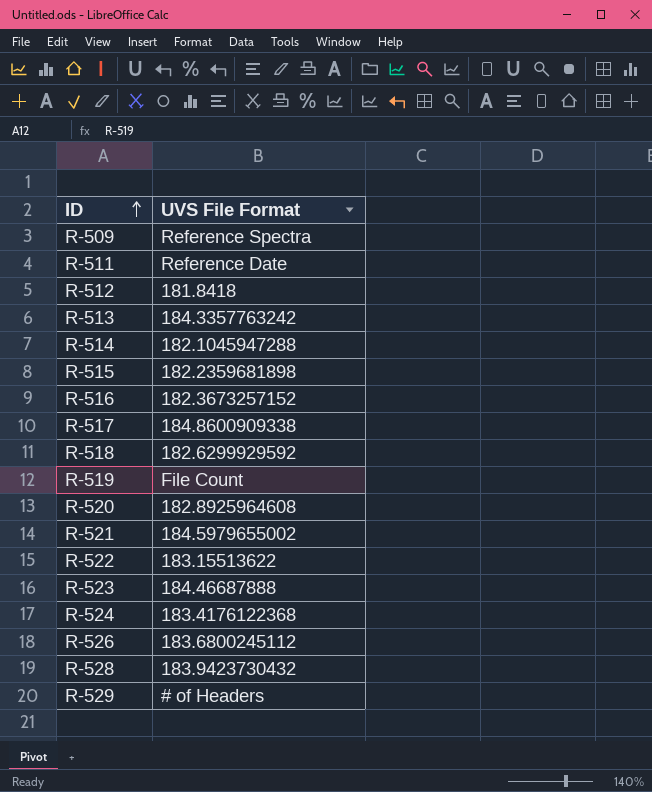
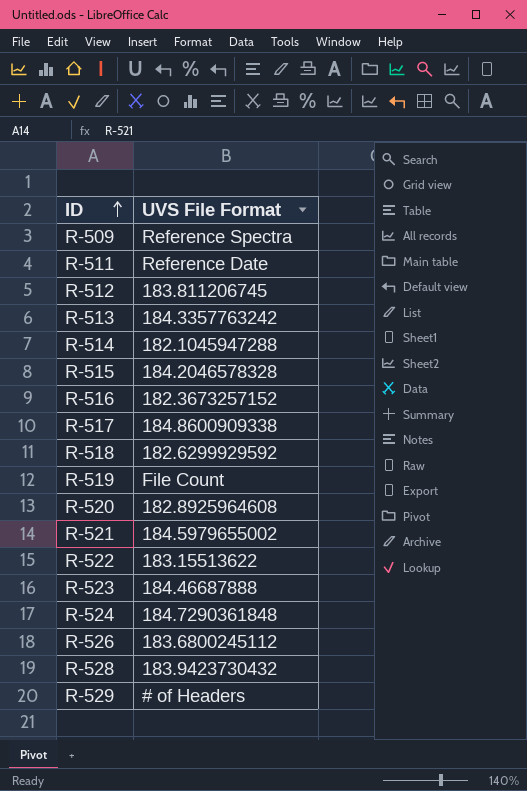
R-512 | UVS File Format: 181.8418 -> 183.811206745
R-515 | UVS File Format: 182.2359681898 -> 184.2046578328
R-524 | UVS File Format: 183.4176122368 -> 184.7290361848

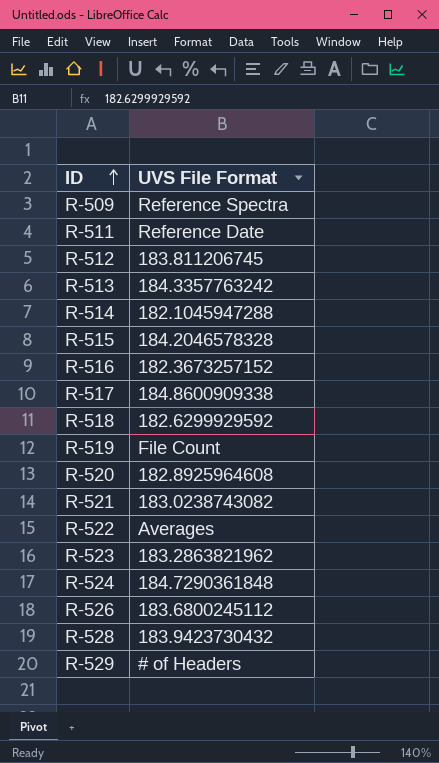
R-521 | UVS File Format: 184.5979655002 -> 183.0238743082
R-522 | UVS File Format: 183.15513622 -> Averages
R-523 | UVS File Format: 184.46687888 -> 183.2863821962

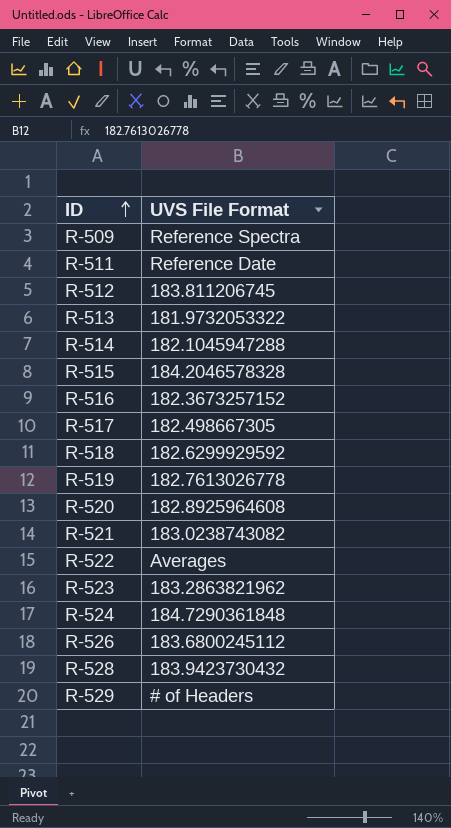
R-513 | UVS File Format: 184.3357763242 -> 181.9732053322
R-517 | UVS File Format: 184.8600909338 -> 182.498667305
R-519 | UVS File Format: File Count -> 182.7613026778

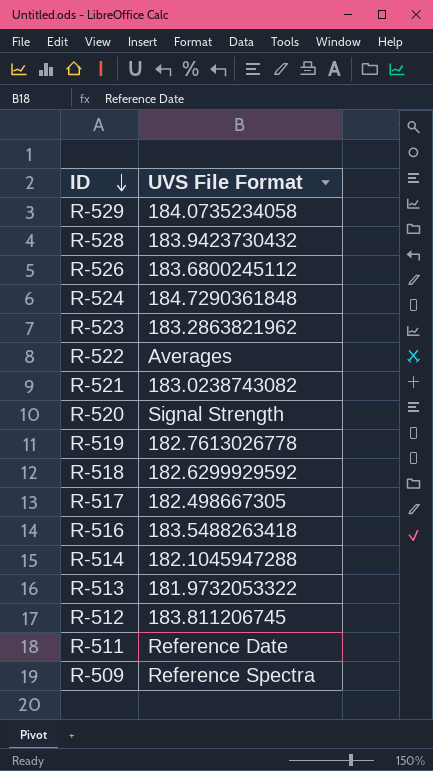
row order: ID ascending -> ID descending
row R-515: 184.2046578328 -> none
R-529 | UVS File Format: # of Headers -> 184.0735234058
R-520 | UVS File Format: 182.8925964608 -> Signal Strength
R-516 | UVS File Format: 182.3673257152 -> 183.5488263418

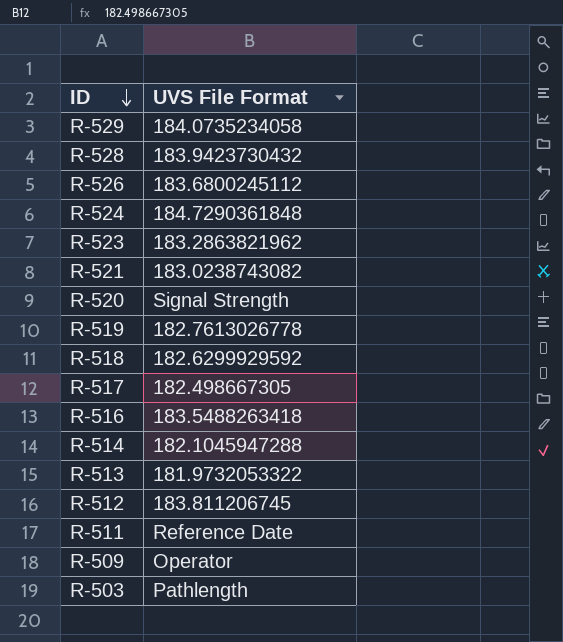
row R-522: Averages -> none
R-509 | UVS File Format: Reference Spectra -> Operator
row R-503: none -> Pathlength

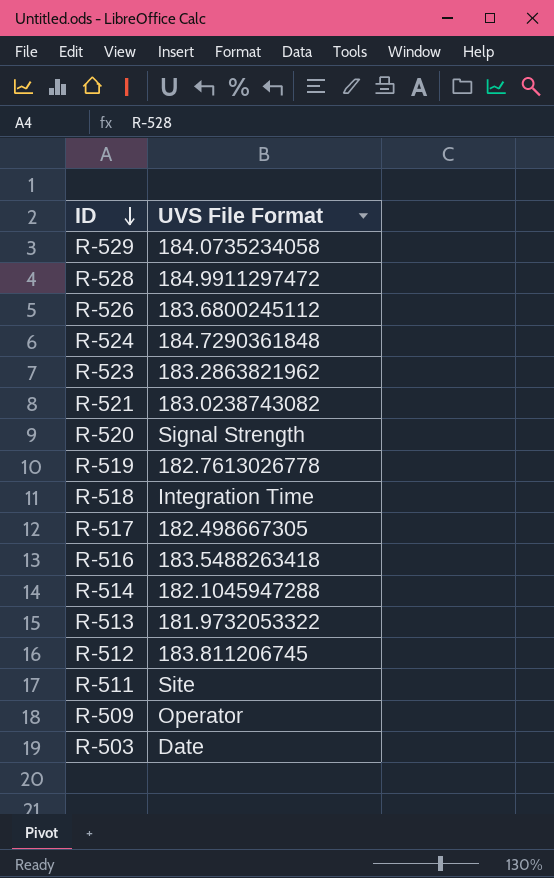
R-528 | UVS File Format: 183.9423730432 -> 184.9911297472
R-518 | UVS File Format: 182.6299929592 -> Integration Time
R-511 | UVS File Format: Reference Date -> Site
R-503 | UVS File Format: Pathlength -> Date

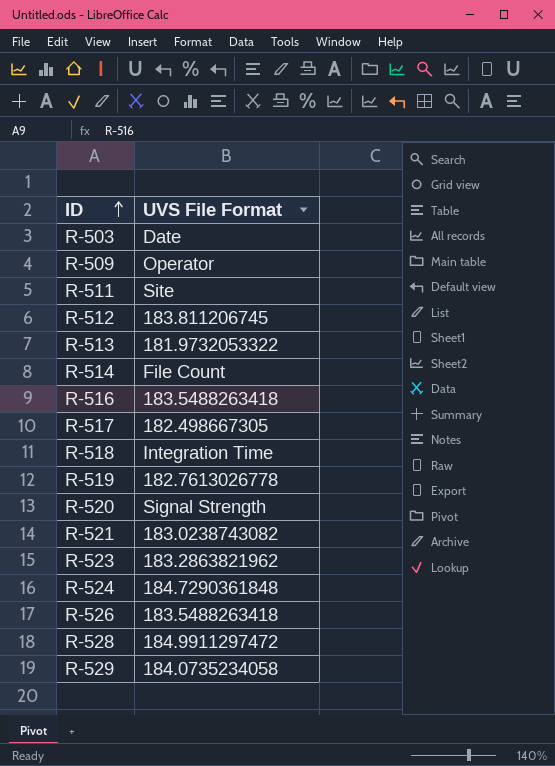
row order: ID descending -> ID ascending
R-514 | UVS File Format: 182.1045947288 -> File Count
R-526 | UVS File Format: 183.6800245112 -> 183.5488263418

